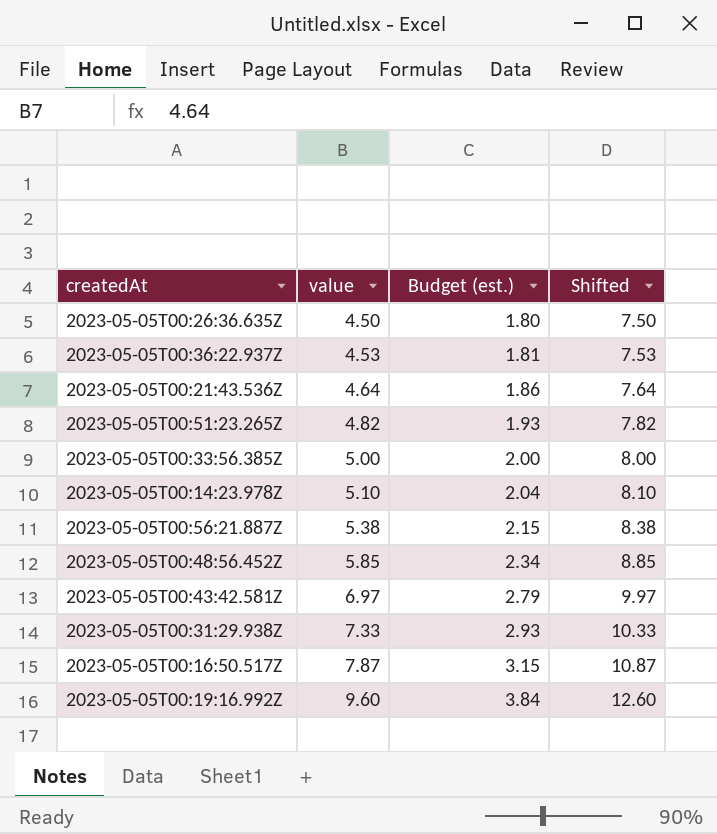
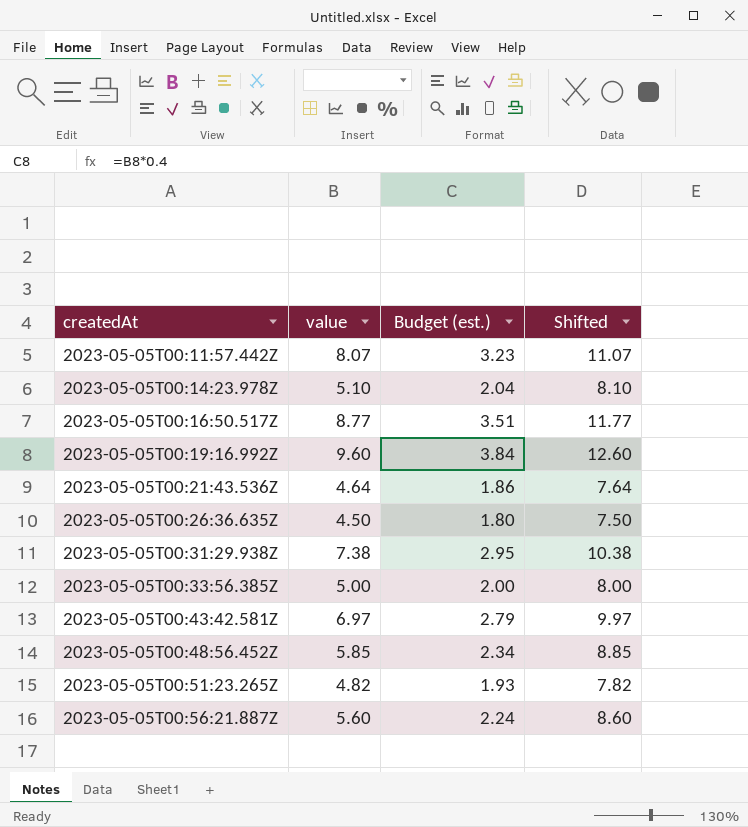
row order: value ascending -> createdAt ascending
row 2023-05-05T00:36:22.937Z: 4.53 | 1.81 | 7.53 -> none
row 2023-05-05T00:11:57.442Z: none -> 8.07 | 3.23 | 11.07
2023-05-05T00:16:50.517Z | value: 7.87 -> 8.77
2023-05-05T00:16:50.517Z | Budget (est.): 3.15 -> 3.51
2023-05-05T00:16:50.517Z | Shifted: 10.87 -> 11.77
2023-05-05T00:31:29.938Z | value: 7.33 -> 7.38
2023-05-05T00:31:29.938Z | Budget (est.): 2.93 -> 2.95
2023-05-05T00:31:29.938Z | Shifted: 10.33 -> 10.38
2023-05-05T00:56:21.887Z | value: 5.38 -> 5.60
2023-05-05T00:56:21.887Z | Budget (est.): 2.15 -> 2.24
2023-05-05T00:56:21.887Z | Shifted: 8.38 -> 8.60

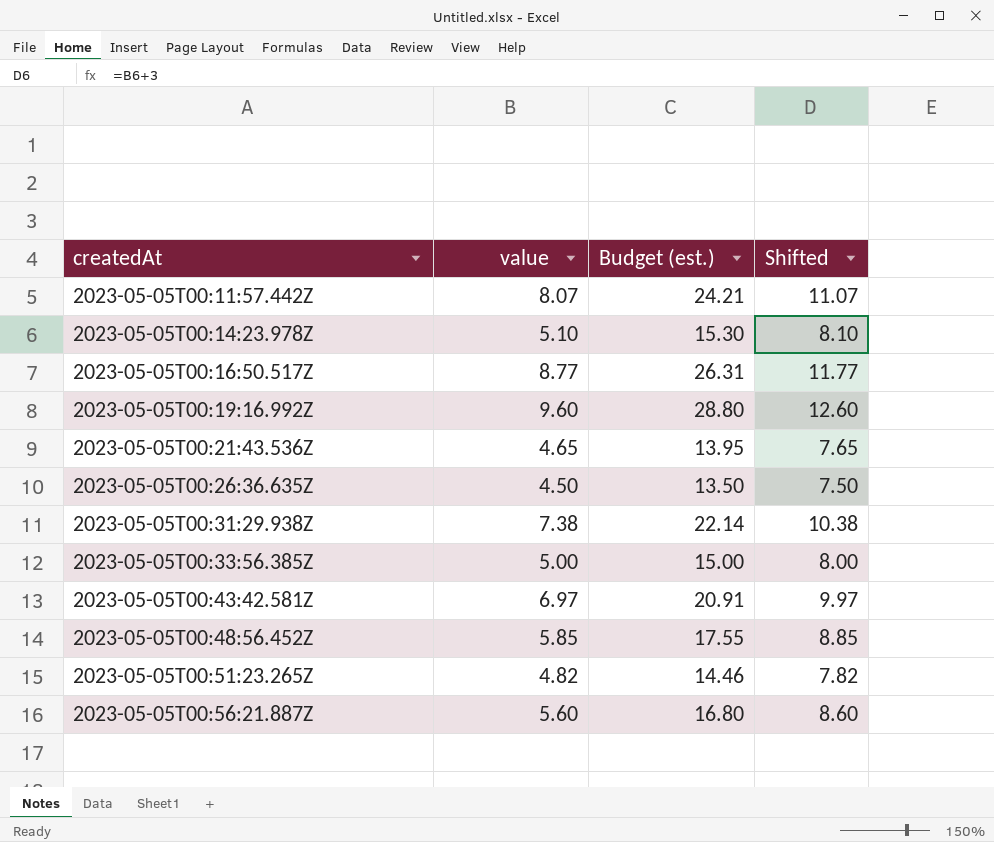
column Budget (est.) | formula: [value] * 0.4 -> [value] * 3
2023-05-05T00:21:43.536Z | value: 4.64 -> 4.65
2023-05-05T00:21:43.536Z | Shifted: 7.64 -> 7.65

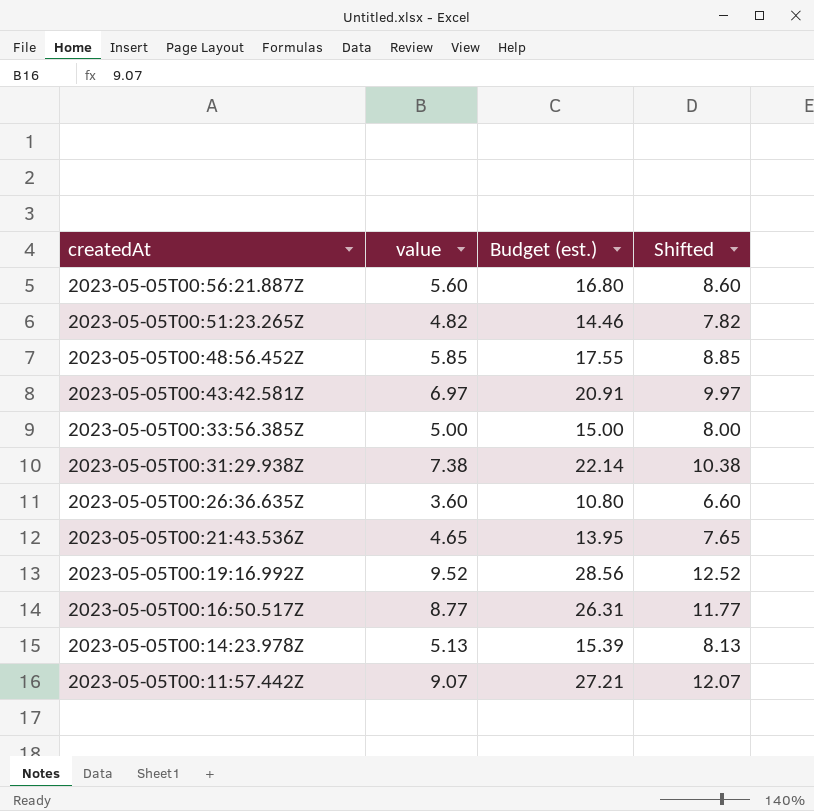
row order: createdAt ascending -> createdAt descending
2023-05-05T00:26:36.635Z | value: 4.50 -> 3.60
2023-05-05T00:26:36.635Z | Budget (est.): 13.50 -> 10.80
2023-05-05T00:26:36.635Z | Shifted: 7.50 -> 6.60
2023-05-05T00:19:16.992Z | value: 9.60 -> 9.52
2023-05-05T00:19:16.992Z | Budget (est.): 28.80 -> 28.56
2023-05-05T00:19:16.992Z | Shifted: 12.60 -> 12.52
2023-05-05T00:14:23.978Z | value: 5.10 -> 5.13
2023-05-05T00:14:23.978Z | Budget (est.): 15.30 -> 15.39
2023-05-05T00:14:23.978Z | Shifted: 8.10 -> 8.13
2023-05-05T00:11:57.442Z | value: 8.07 -> 9.07
2023-05-05T00:11:57.442Z | Budget (est.): 24.21 -> 27.21
2023-05-05T00:11:57.442Z | Shifted: 11.07 -> 12.07

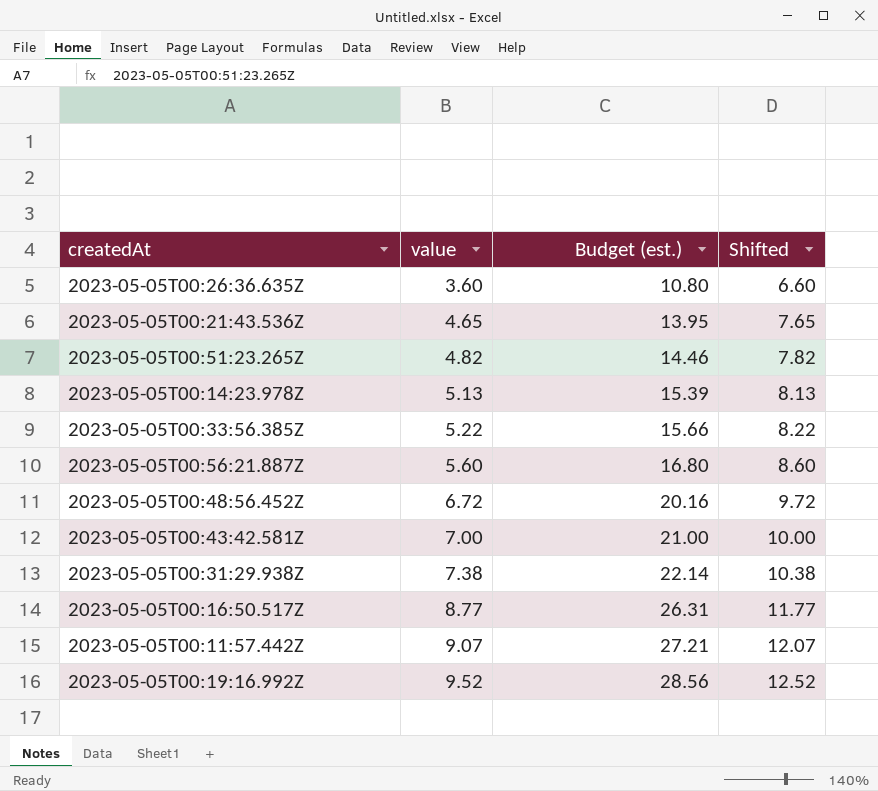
row order: createdAt descending -> value ascending
2023-05-05T00:33:56.385Z | value: 5.00 -> 5.22
2023-05-05T00:33:56.385Z | Budget (est.): 15.00 -> 15.66
2023-05-05T00:33:56.385Z | Shifted: 8.00 -> 8.22
2023-05-05T00:48:56.452Z | value: 5.85 -> 6.72
2023-05-05T00:48:56.452Z | Budget (est.): 17.55 -> 20.16
2023-05-05T00:48:56.452Z | Shifted: 8.85 -> 9.72
2023-05-05T00:43:42.581Z | value: 6.97 -> 7.00
2023-05-05T00:43:42.581Z | Budget (est.): 20.91 -> 21.00
2023-05-05T00:43:42.581Z | Shifted: 9.97 -> 10.00

